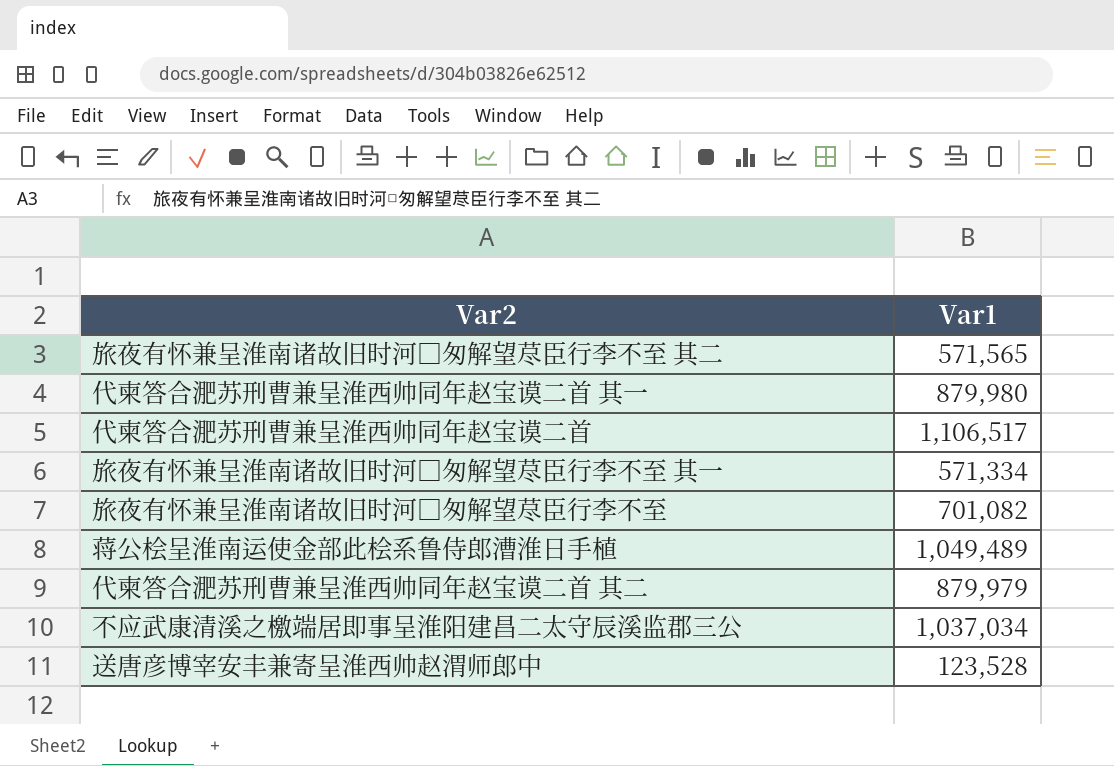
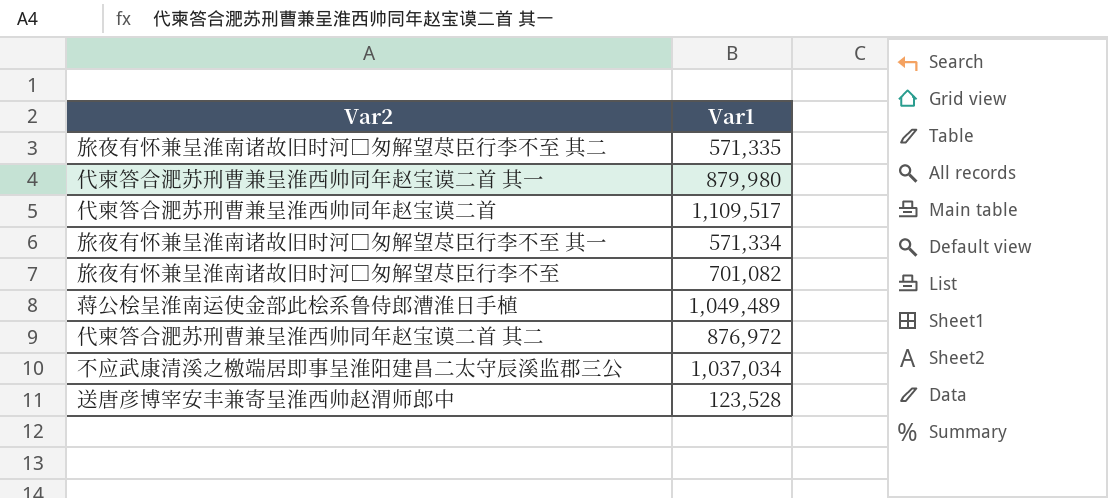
旅夜有怀兼呈淮南诸故旧时河□匆解望荩臣行李不至 其二 | Var1: 571,565 -> 571,335
代柬答合淝苏刑曹兼呈淮西帅同年赵宝谟二首 | Var1: 1,106,517 -> 1,109,517
代柬答合淝苏刑曹兼呈淮西帅同年赵宝谟二首 其二 | Var1: 879,979 -> 876,972

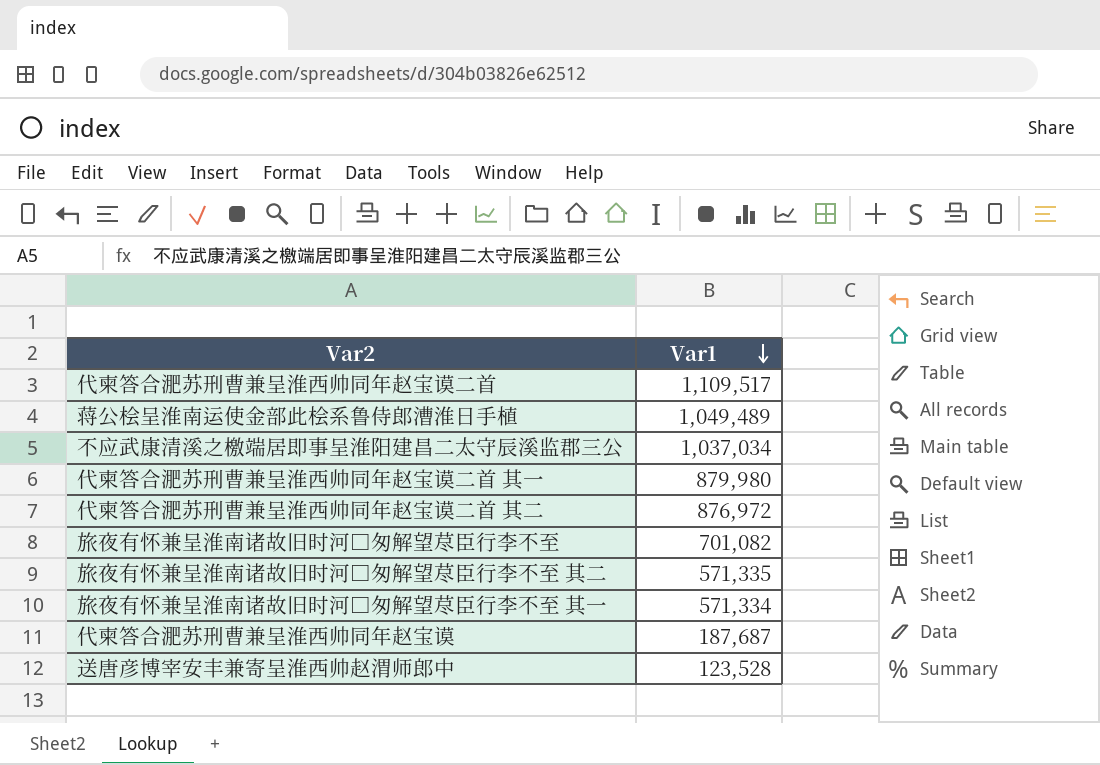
row order: none -> Var1 descending
row 代柬答合淝苏刑曹兼呈淮西帅同年赵宝谟: none -> 187,687

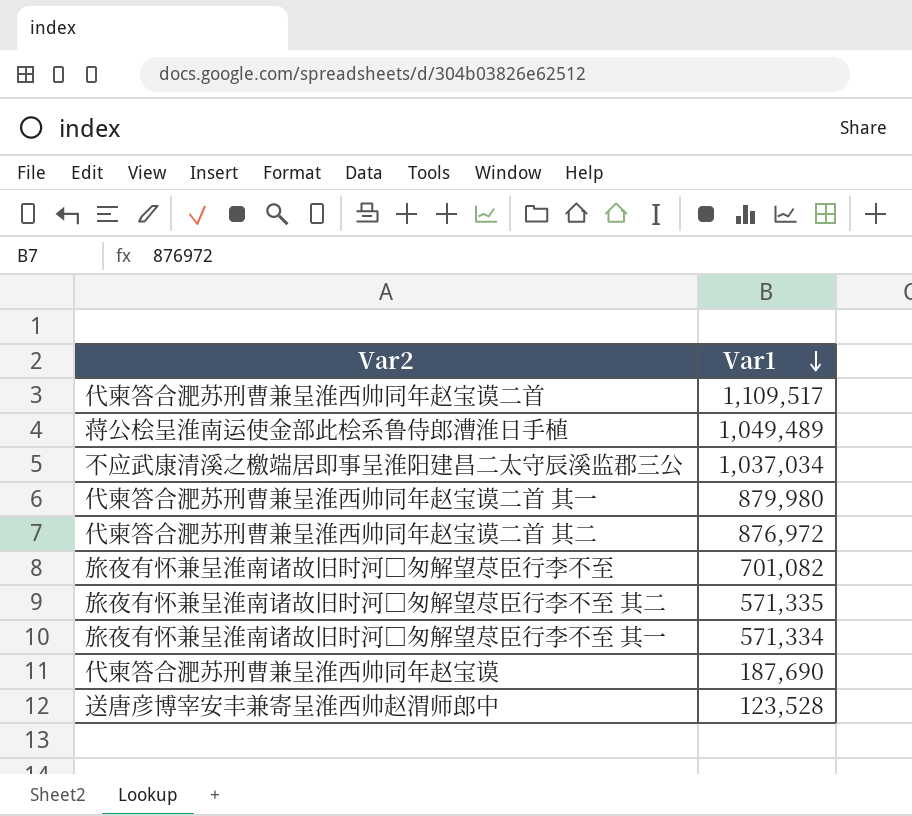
代柬答合淝苏刑曹兼呈淮西帅同年赵宝谟 | Var1: 187,687 -> 187,690

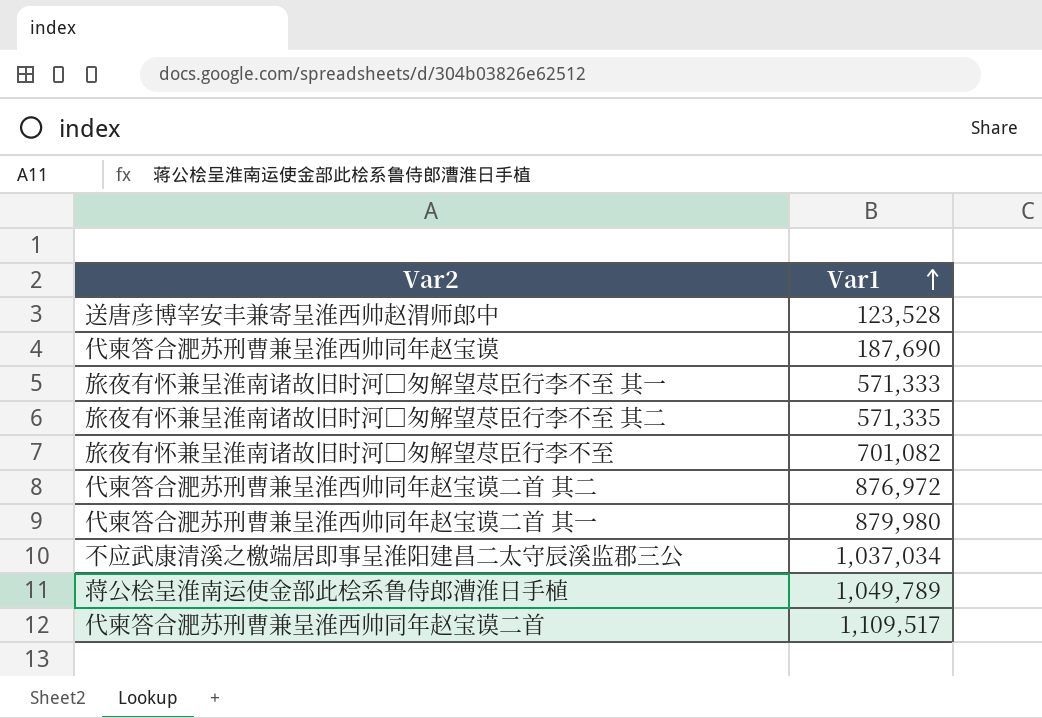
row order: Var1 descending -> Var1 ascending
旅夜有怀兼呈淮南诸故旧时河□匆解望荩臣行李不至 其一 | Var1: 571,334 -> 571,333
蒋公桧呈淮南运使金部此桧系鲁侍郎漕淮日手植 | Var1: 1,049,489 -> 1,049,789

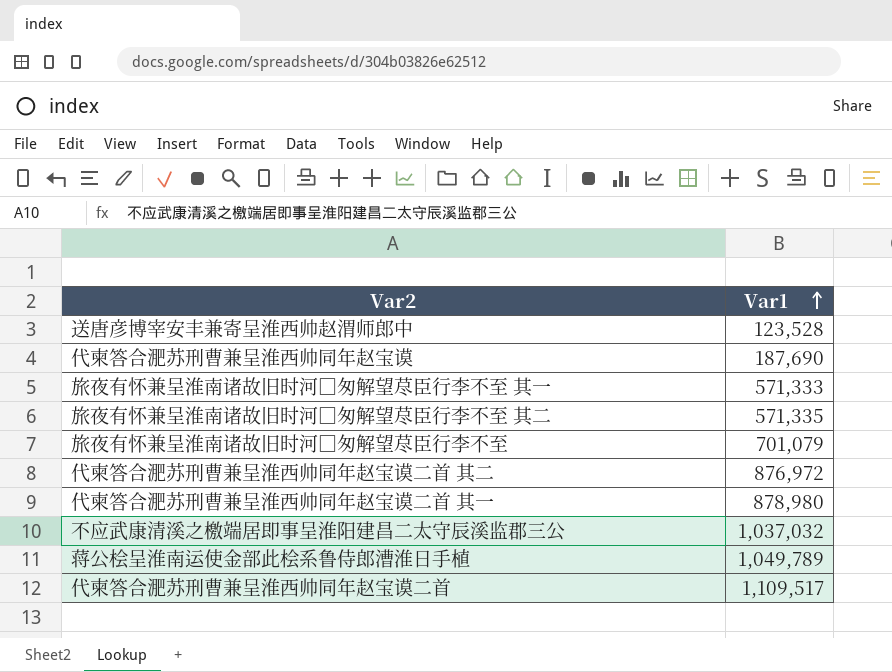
旅夜有怀兼呈淮南诸故旧时河□匆解望荩臣行李不至 | Var1: 701,082 -> 701,079
代柬答合淝苏刑曹兼呈淮西帅同年赵宝谟二首 其一 | Var1: 879,980 -> 878,980
不应武康清溪之檄端居即事呈淮阳建昌二太守辰溪监郡三公 | Var1: 1,037,034 -> 1,037,032

